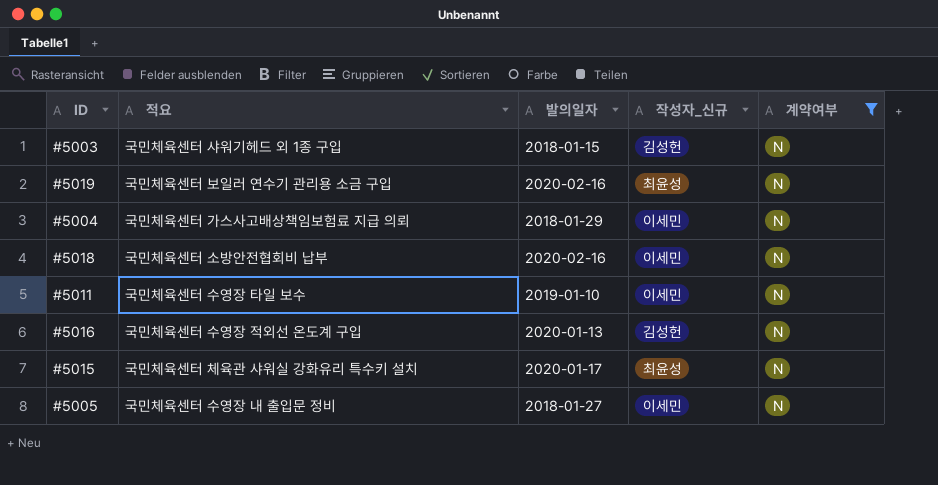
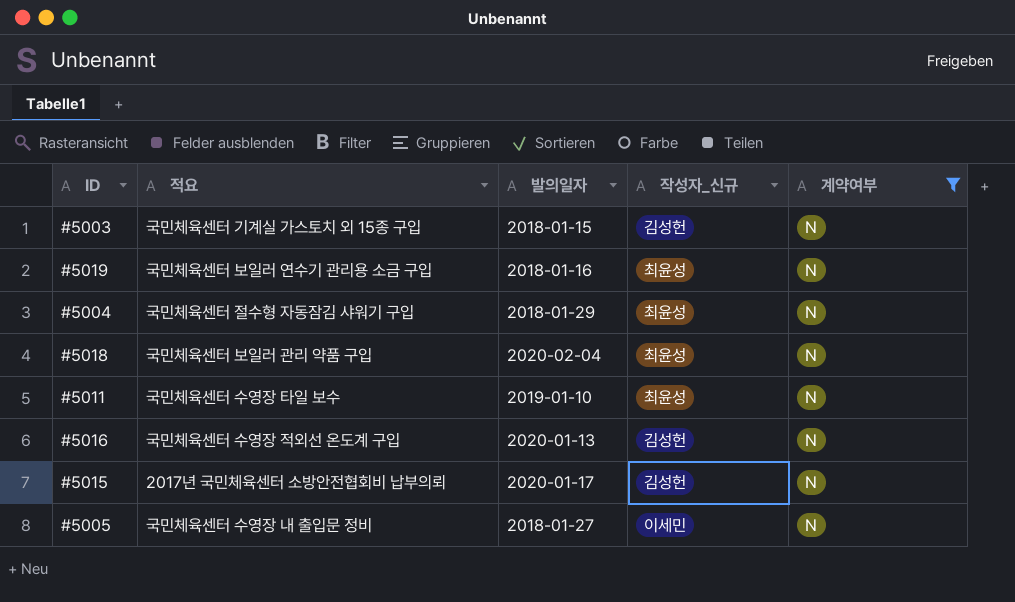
#5003 | 적요: 국민체육센터 샤워기헤드 외 1종 구입 -> 국민체육센터 기계실 가스토치 외 15종 구입
#5019 | 발의일자: 2020-02-16 -> 2018-01-16
#5004 | 적요: 국민체육센터 가스사고배상책임보험료 지급 의뢰 -> 국민체육센터 절수형 자동잠김 샤워기 구입
#5004 | 작성자_신규: 이세민 -> 최윤성
#5018 | 적요: 국민체육센터 소방안전협회비 납부 -> 국민체육센터 보일러 관리 약품 구입
#5018 | 발의일자: 2020-02-16 -> 2020-02-04
#5018 | 작성자_신규: 이세민 -> 최윤성
#5011 | 작성자_신규: 이세민 -> 최윤성
#5015 | 적요: 국민체육센터 체육관 샤워실 강화유리 특수키 설치 -> 2017년 국민체육센터 소방안전협회비 납부의뢰
#5015 | 작성자_신규: 최윤성 -> 김성헌

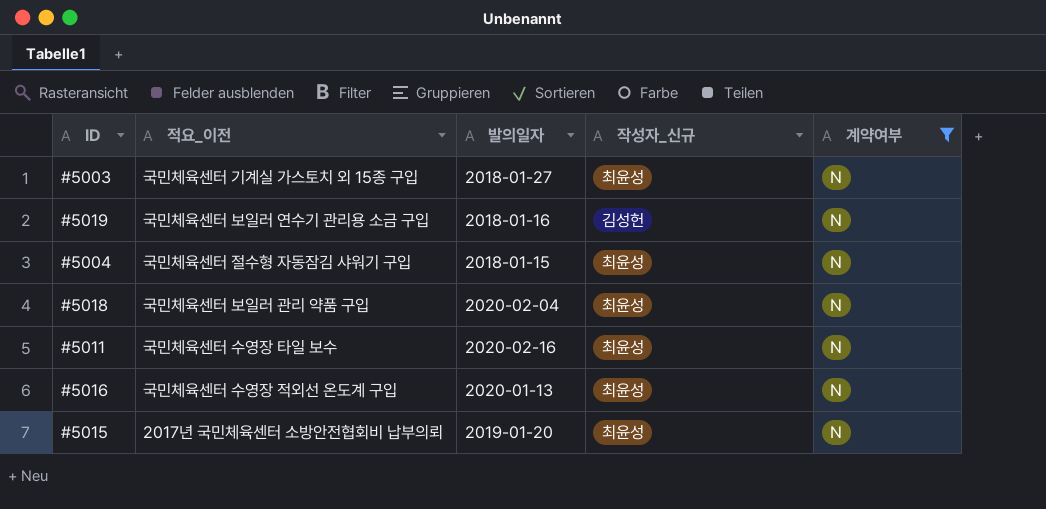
column name: 적요 -> 적요_이전
row #5005: 국민체육센터 수영장 내 출입문 정비 | 2018-01-27 | 이세민 | N -> none
#5003 | 발의일자: 2018-01-15 -> 2018-01-27
#5003 | 작성자_신규: 김성헌 -> 최윤성
#5019 | 작성자_신규: 최윤성 -> 김성헌
#5004 | 발의일자: 2018-01-29 -> 2018-01-15
#5011 | 발의일자: 2019-01-10 -> 2020-02-16
#5016 | 작성자_신규: 김성헌 -> 최윤성
#5015 | 발의일자: 2020-01-17 -> 2019-01-20
#5015 | 작성자_신규: 김성헌 -> 최윤성

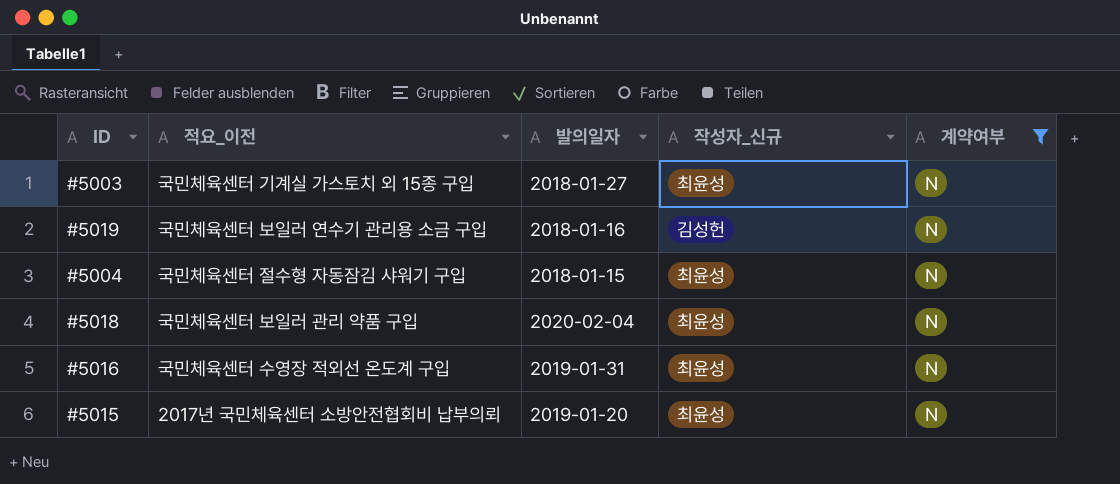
row #5011: 국민체육센터 수영장 타일 보수 | 2020-02-16 | 최윤성 | N -> none
#5016 | 발의일자: 2020-01-13 -> 2019-01-31

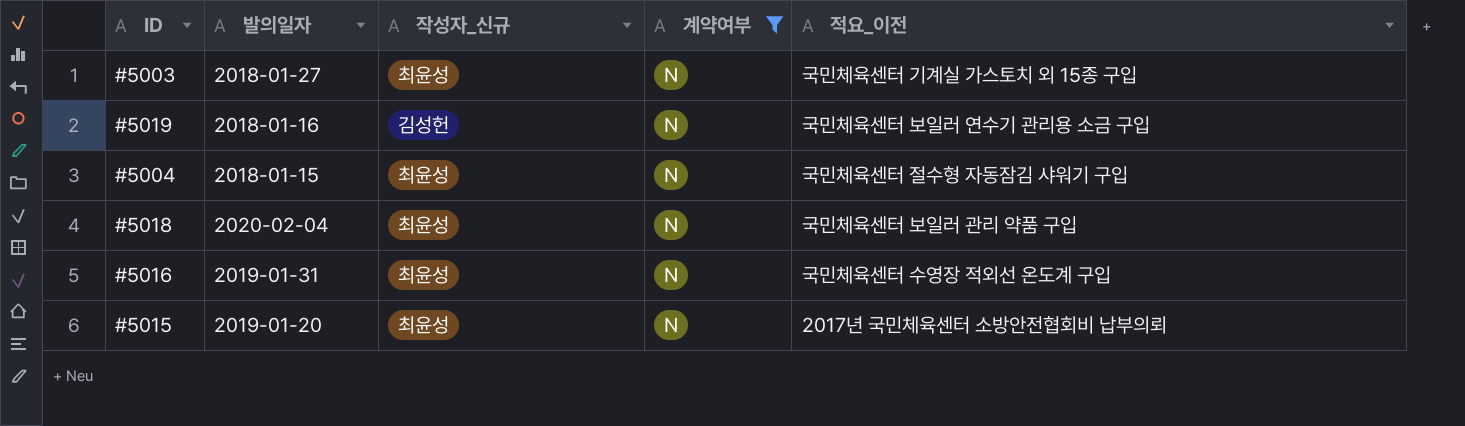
column 적요_이전 | position: 2 -> 5

